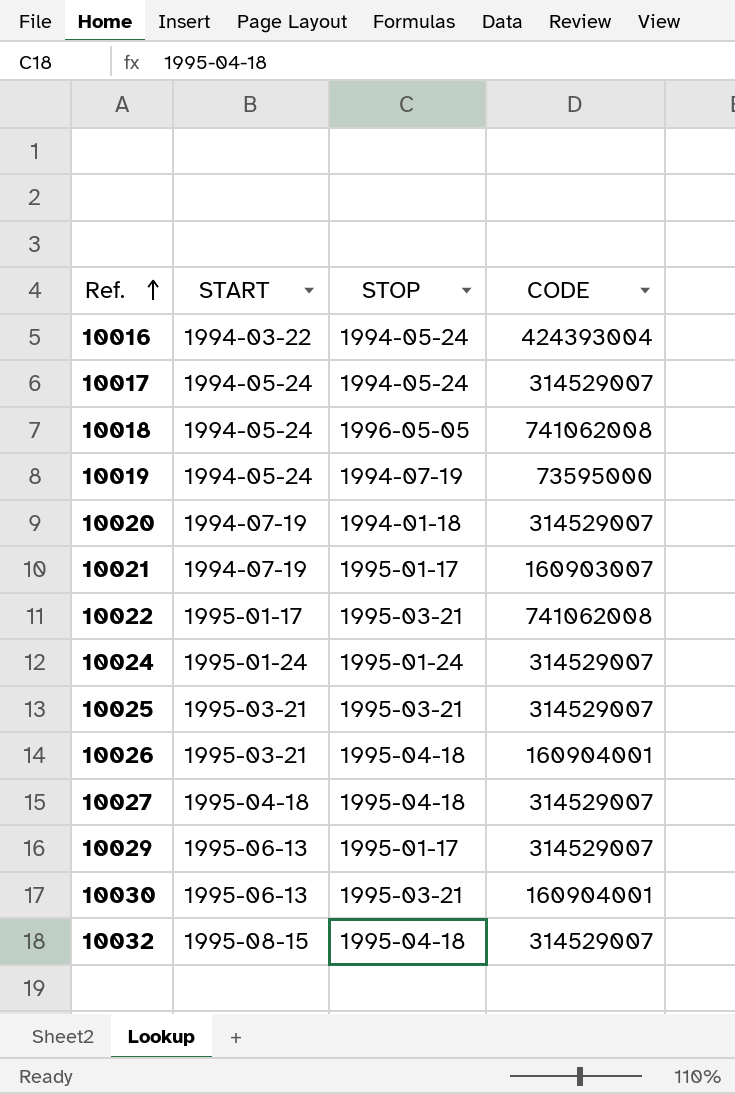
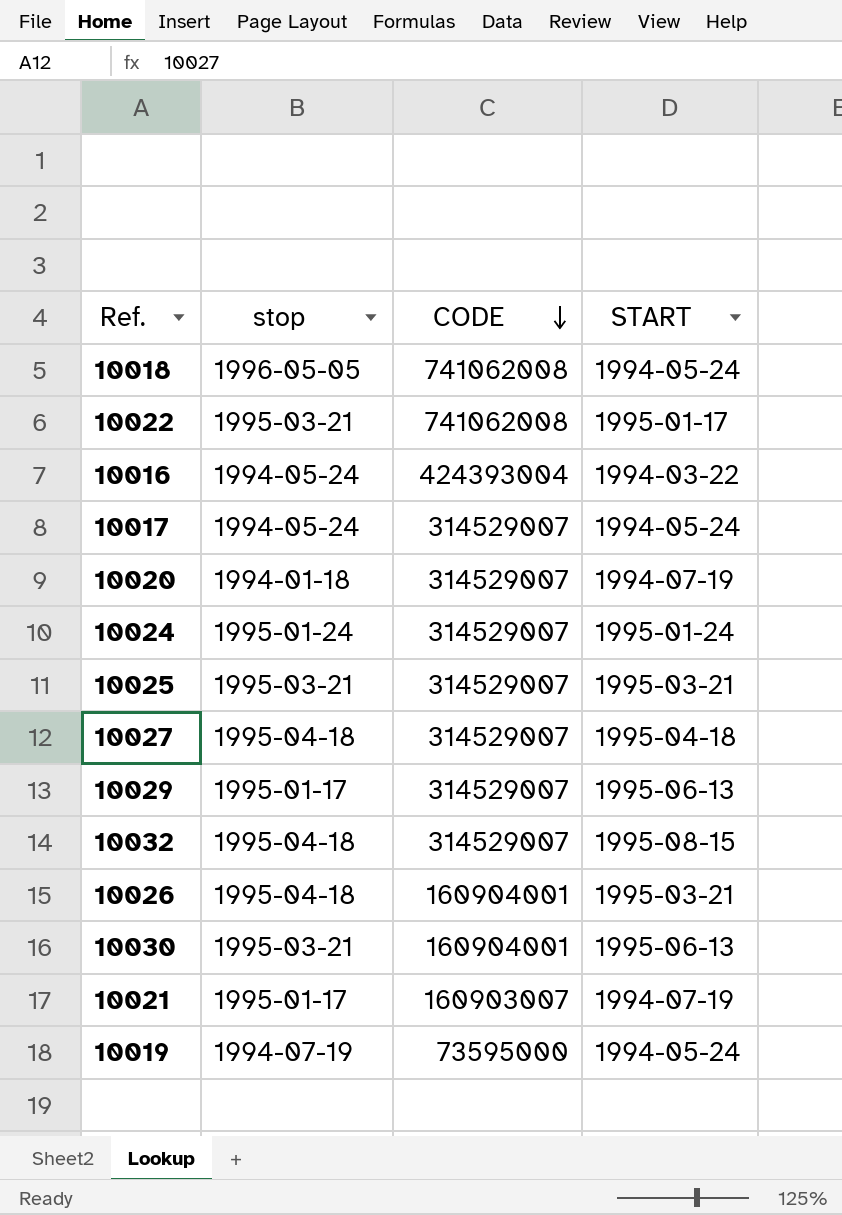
row order: Ref. ascending -> CODE descending
column name: STOP -> stop
column START | position: 2 -> 4

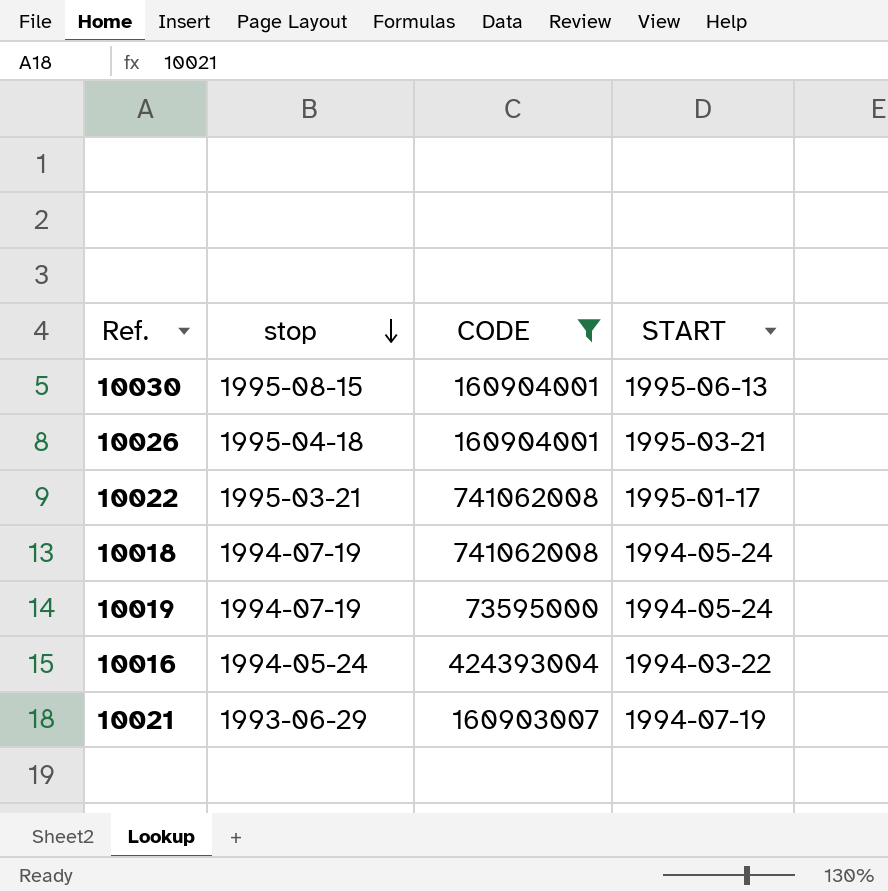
filter: none -> CODE != 314529007
row order: CODE descending -> stop descending
10030 | stop: 1995-03-21 -> 1995-08-15
10018 | stop: 1996-05-05 -> 1994-07-19
10021 | stop: 1995-01-17 -> 1993-06-29

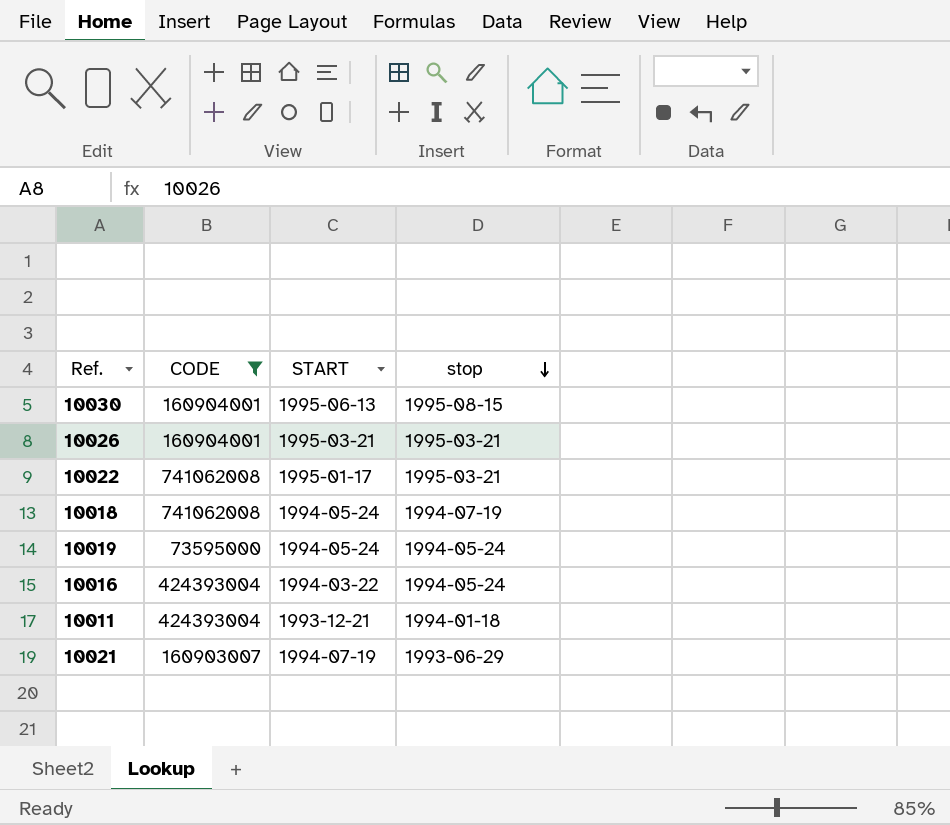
column stop | position: 2 -> 4
10026 | stop: 1995-04-18 -> 1995-03-21
10019 | stop: 1994-07-19 -> 1994-05-24
row 10011: none -> 424393004 | 1993-12-21 | 1994-01-18

